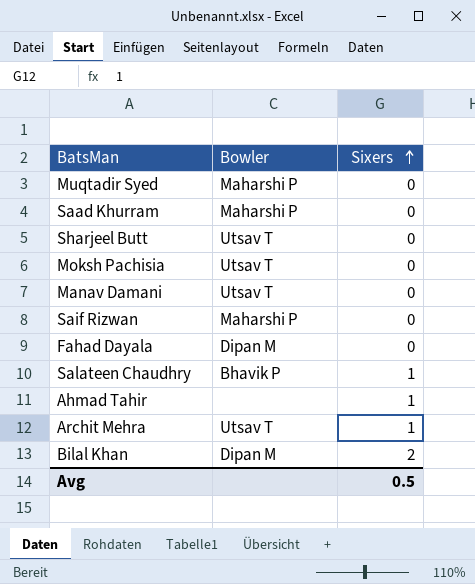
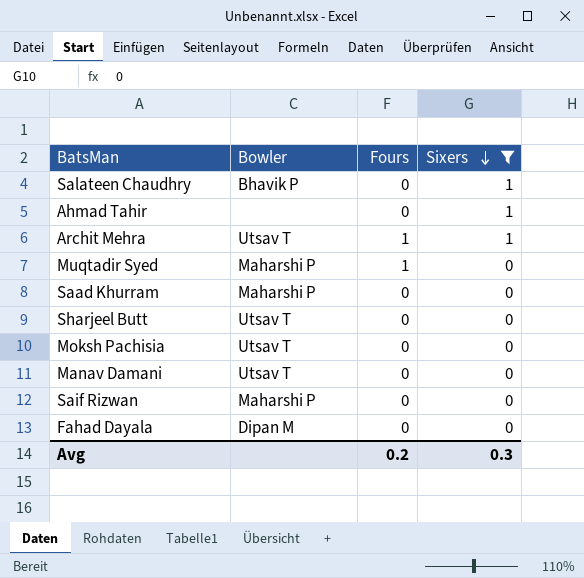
filter: none -> Sixers != 2
row order: Sixers ascending -> Sixers descending
column Fours | position: none -> 3
Avg | Sixers: 0.5 -> 0.3

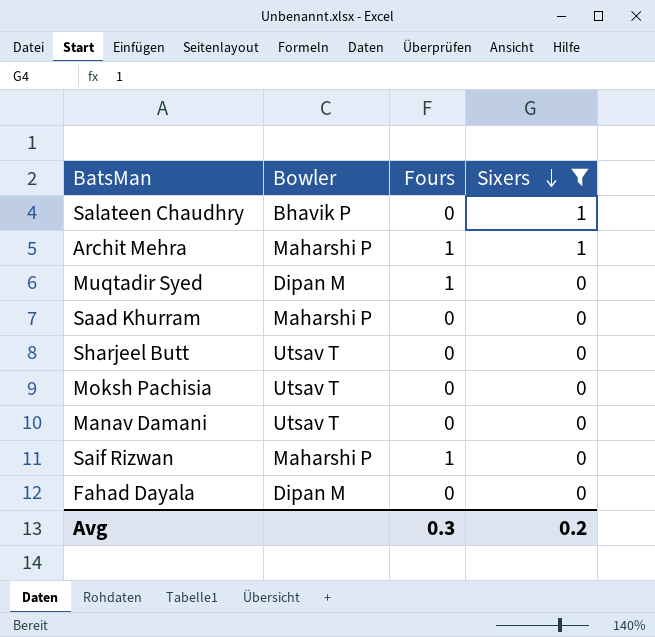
row Ahmad Tahir: none | 0 | 1 -> none
Archit Mehra | Bowler: Utsav T -> Maharshi P
Muqtadir Syed | Bowler: Maharshi P -> Dipan M
Saif Rizwan | Fours: 0 -> 1
Avg | Fours: 0.2 -> 0.3
Avg | Sixers: 0.3 -> 0.2

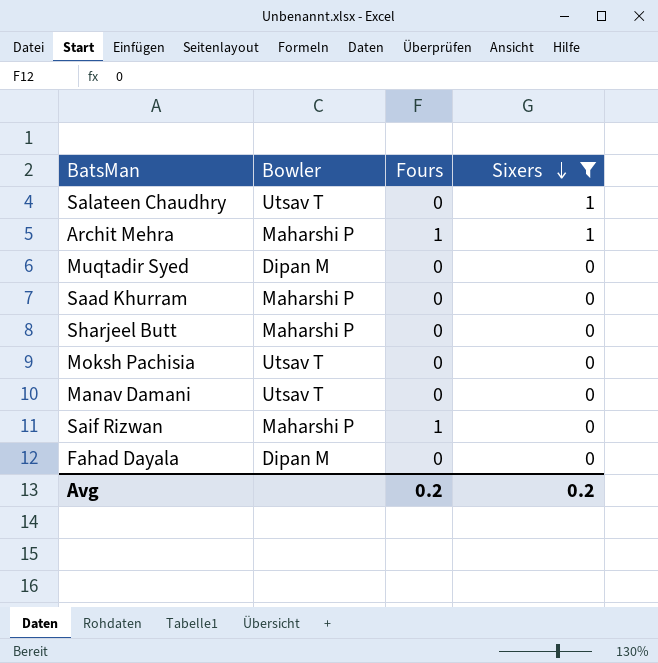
Salateen Chaudhry | Bowler: Bhavik P -> Utsav T
Muqtadir Syed | Fours: 1 -> 0
Sharjeel Butt | Bowler: Utsav T -> Maharshi P
Avg | Fours: 0.3 -> 0.2

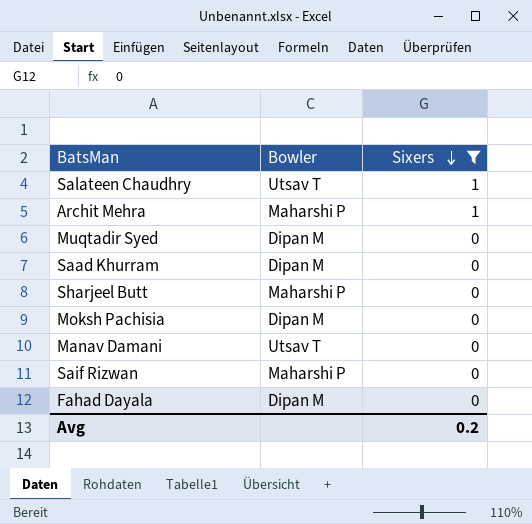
column Fours | position: 3 -> none
Saad Khurram | Bowler: Maharshi P -> Dipan M
Moksh Pachisia | Bowler: Utsav T -> Dipan M

